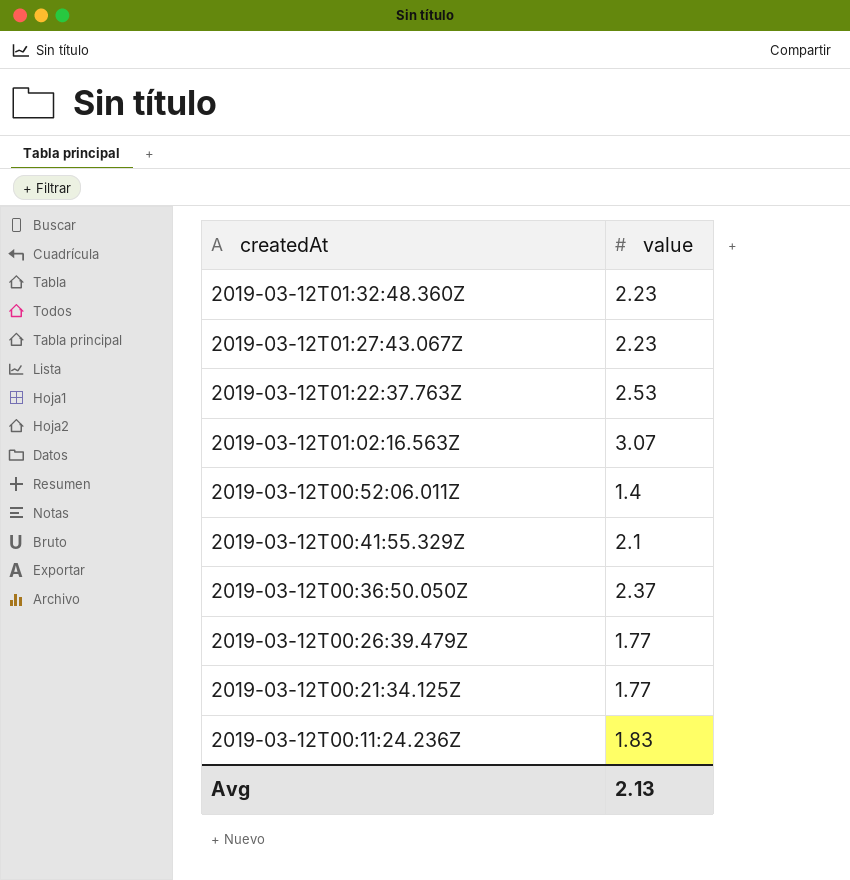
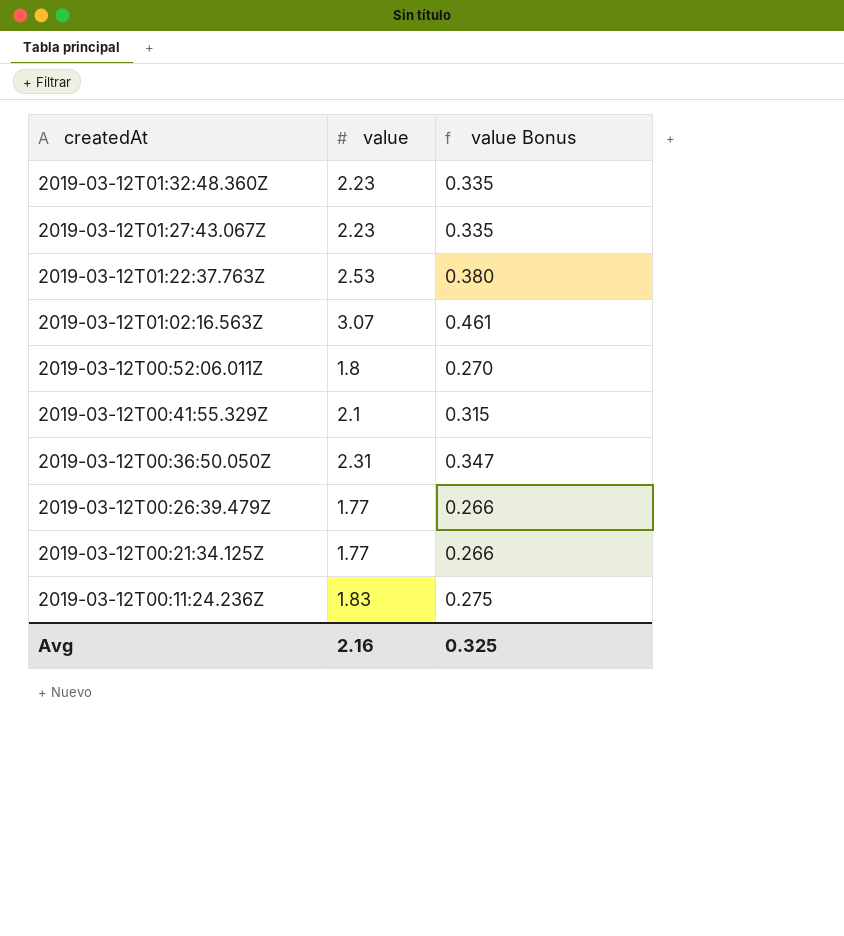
column value Bonus | formula: none -> [value] * 0.15
2019-03-12T00:52:06.011Z | value: 1.4 -> 1.8
2019-03-12T00:36:50.050Z | value: 2.37 -> 2.31
Avg | value: 2.13 -> 2.16

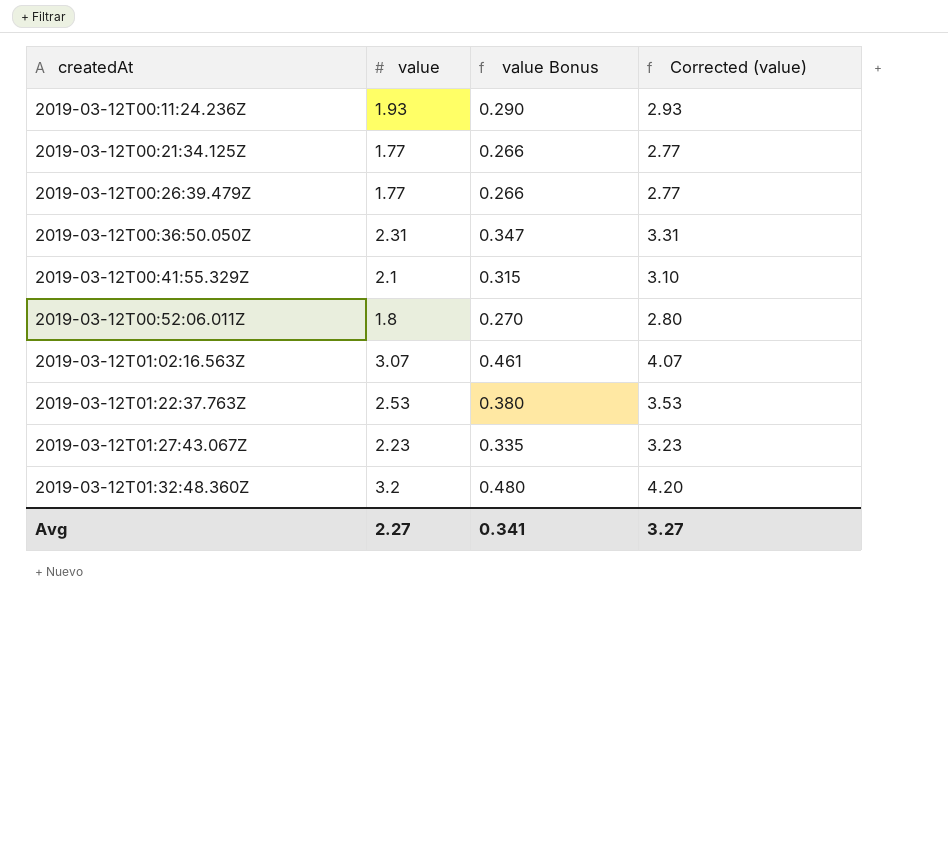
row order: createdAt descending -> createdAt ascending
column Corrected (value) | formula: none -> [value] + 1
2019-03-12T00:11:24.236Z | value: 1.83 -> 1.93
2019-03-12T00:11:24.236Z | value Bonus: 0.275 -> 0.290
2019-03-12T01:32:48.360Z | value: 2.23 -> 3.2
2019-03-12T01:32:48.360Z | value Bonus: 0.335 -> 0.480
Avg | value: 2.16 -> 2.27
Avg | value Bonus: 0.325 -> 0.341

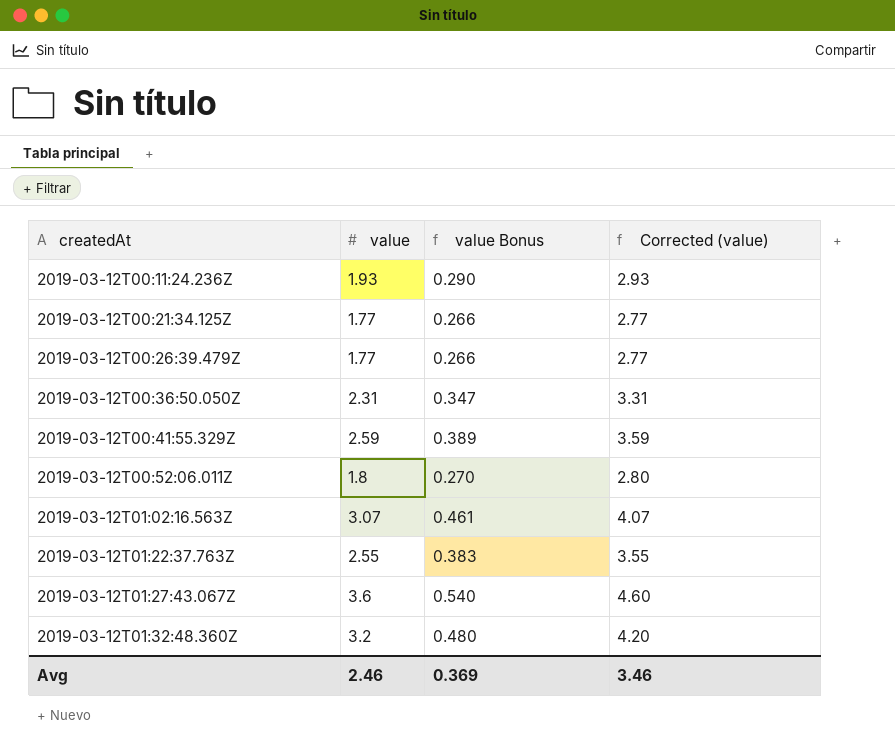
2019-03-12T00:41:55.329Z | value: 2.1 -> 2.59
2019-03-12T00:41:55.329Z | value Bonus: 0.315 -> 0.389
2019-03-12T00:41:55.329Z | Corrected (value): 3.10 -> 3.59
2019-03-12T01:22:37.763Z | value: 2.53 -> 2.55
2019-03-12T01:22:37.763Z | value Bonus: 0.380 -> 0.383
2019-03-12T01:22:37.763Z | Corrected (value): 3.53 -> 3.55
2019-03-12T01:27:43.067Z | value: 2.23 -> 3.6
2019-03-12T01:27:43.067Z | value Bonus: 0.335 -> 0.540
2019-03-12T01:27:43.067Z | Corrected (value): 3.23 -> 4.60
Avg | value: 2.27 -> 2.46
Avg | value Bonus: 0.341 -> 0.369
Avg | Corrected (value): 3.27 -> 3.46

